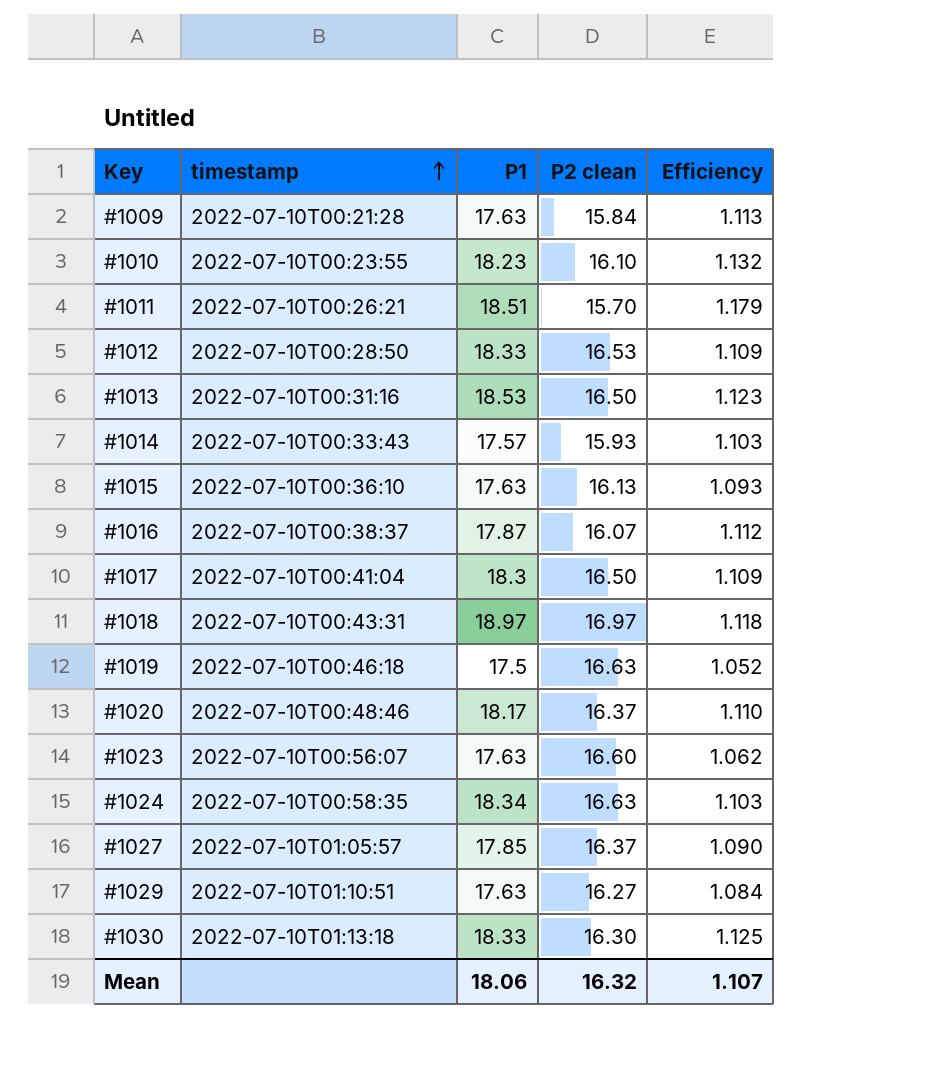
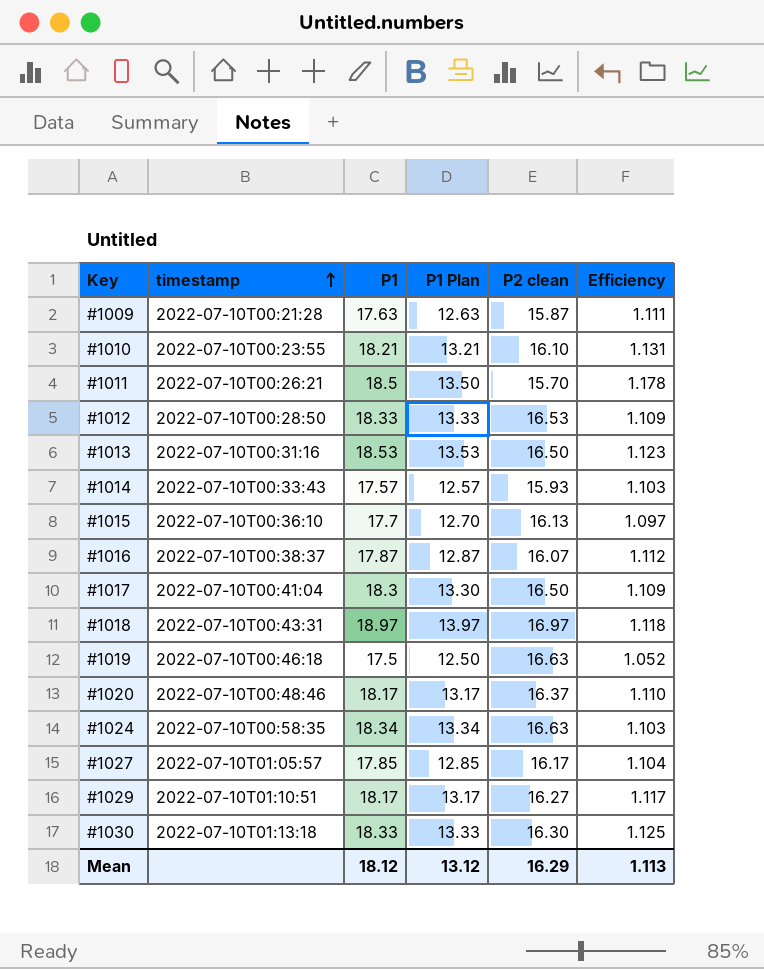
column P1 Plan | formula: none -> [P1] - 5
row #1023: 2022-07-10T00:56:07 | 17.63 | 16.60 | 1.062 -> none
#1009 | P2 clean: 15.84 -> 15.87
#1009 | Efficiency: 1.113 -> 1.111
#1010 | P1: 18.23 -> 18.21
#1010 | Efficiency: 1.132 -> 1.131
#1011 | P1: 18.51 -> 18.5
#1011 | Efficiency: 1.179 -> 1.178
#1015 | P1: 17.63 -> 17.7
#1015 | Efficiency: 1.093 -> 1.097
#1027 | P2 clean: 16.37 -> 16.17
#1027 | Efficiency: 1.090 -> 1.104
#1029 | P1: 17.63 -> 18.17
#1029 | Efficiency: 1.084 -> 1.117
Mean | P1: 18.06 -> 18.12
Mean | P2 clean: 16.32 -> 16.29
Mean | Efficiency: 1.107 -> 1.113

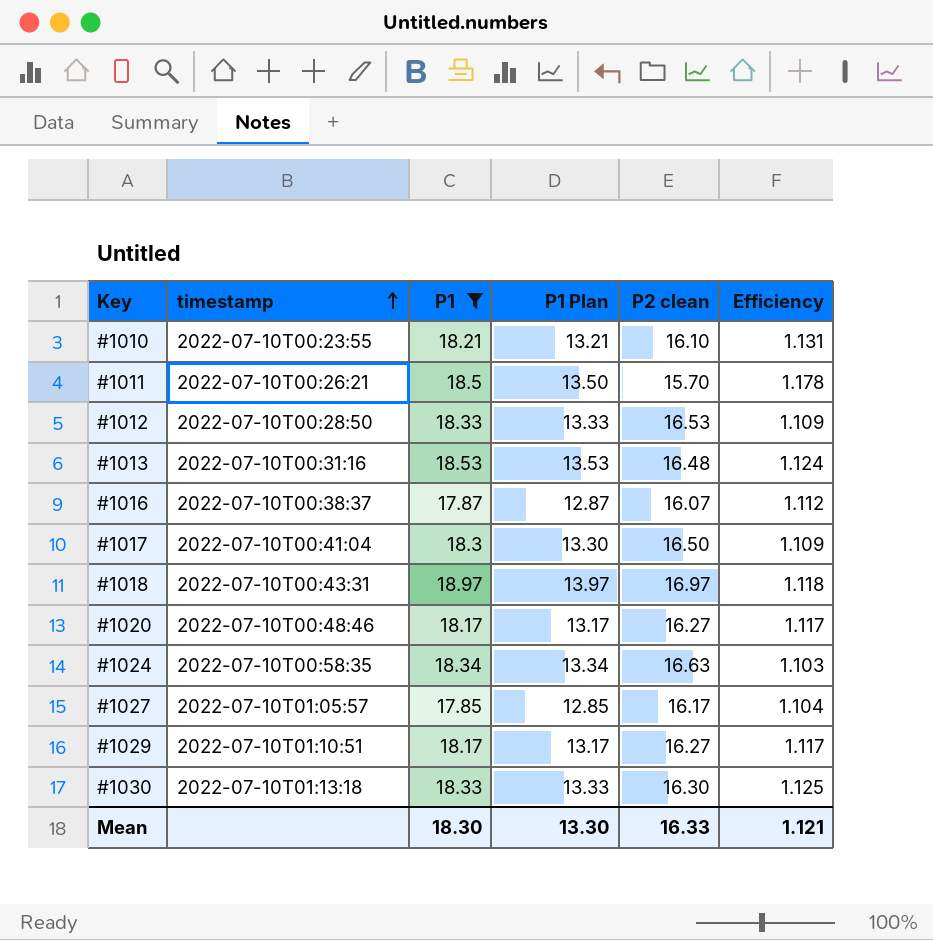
filter: none -> P1 >= 17.85
#1013 | P2 clean: 16.50 -> 16.48
#1013 | Efficiency: 1.123 -> 1.124
#1020 | P2 clean: 16.37 -> 16.27
#1020 | Efficiency: 1.110 -> 1.117
Mean | P1: 18.12 -> 18.30
Mean | P1 Plan: 13.12 -> 13.30
Mean | P2 clean: 16.29 -> 16.33
Mean | Efficiency: 1.113 -> 1.121

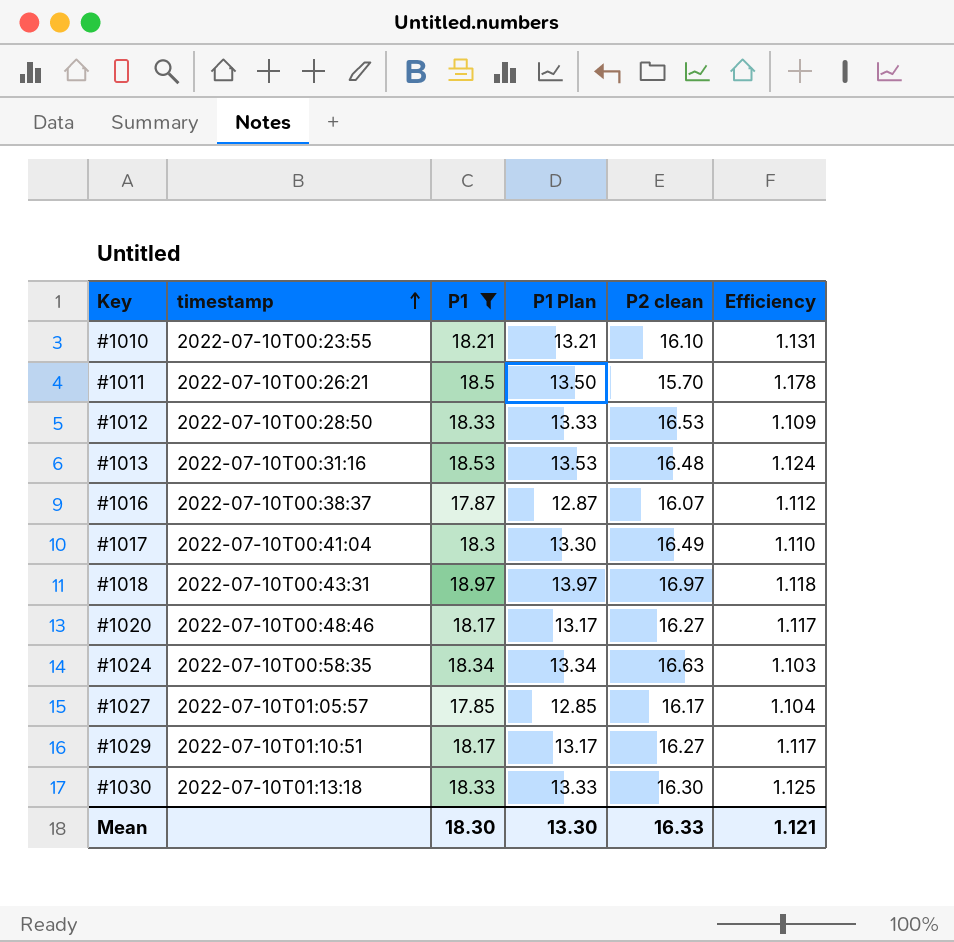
#1017 | P2 clean: 16.50 -> 16.49
#1017 | Efficiency: 1.109 -> 1.110

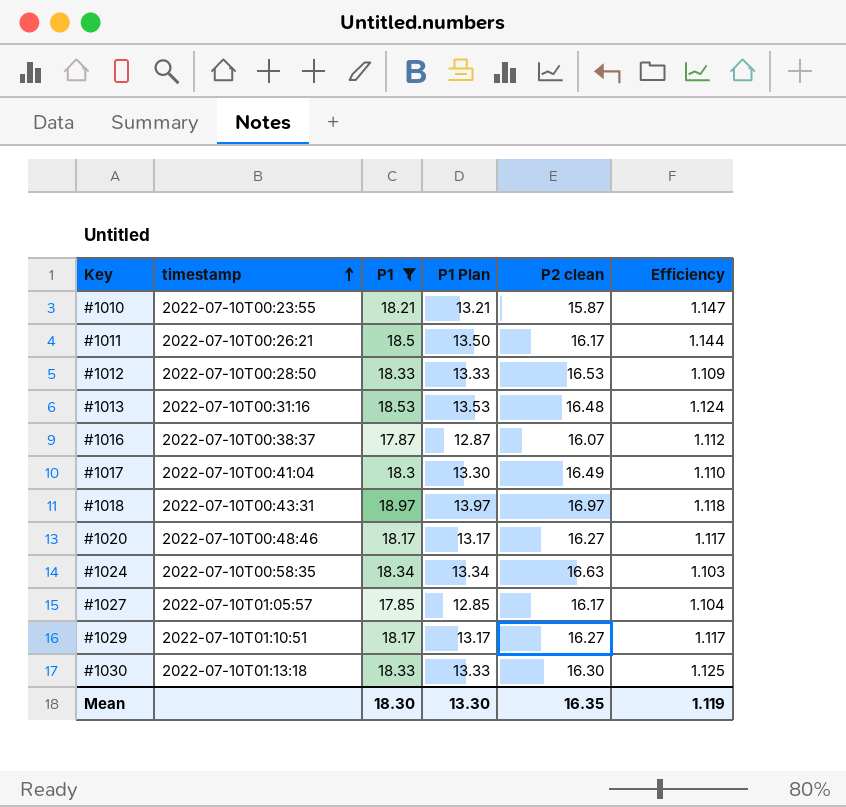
#1010 | P2 clean: 16.10 -> 15.87
#1010 | Efficiency: 1.131 -> 1.147
#1011 | P2 clean: 15.70 -> 16.17
#1011 | Efficiency: 1.178 -> 1.144
Mean | P2 clean: 16.33 -> 16.35
Mean | Efficiency: 1.121 -> 1.119

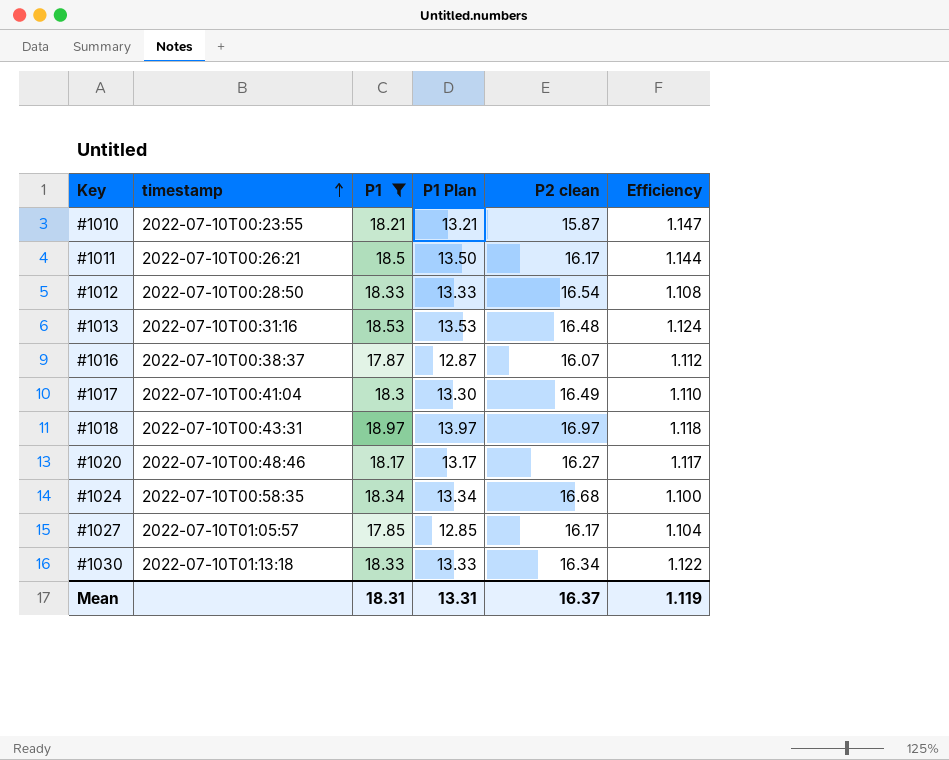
row #1029: 2022-07-10T01:10:51 | 18.17 | 13.17 | 16.27 | 1.117 -> none
#1012 | P2 clean: 16.53 -> 16.54
#1012 | Efficiency: 1.109 -> 1.108
#1024 | P2 clean: 16.63 -> 16.68
#1024 | Efficiency: 1.103 -> 1.100
#1030 | P2 clean: 16.30 -> 16.34
#1030 | Efficiency: 1.125 -> 1.122
Mean | P1: 18.30 -> 18.31
Mean | P1 Plan: 13.30 -> 13.31
Mean | P2 clean: 16.35 -> 16.37

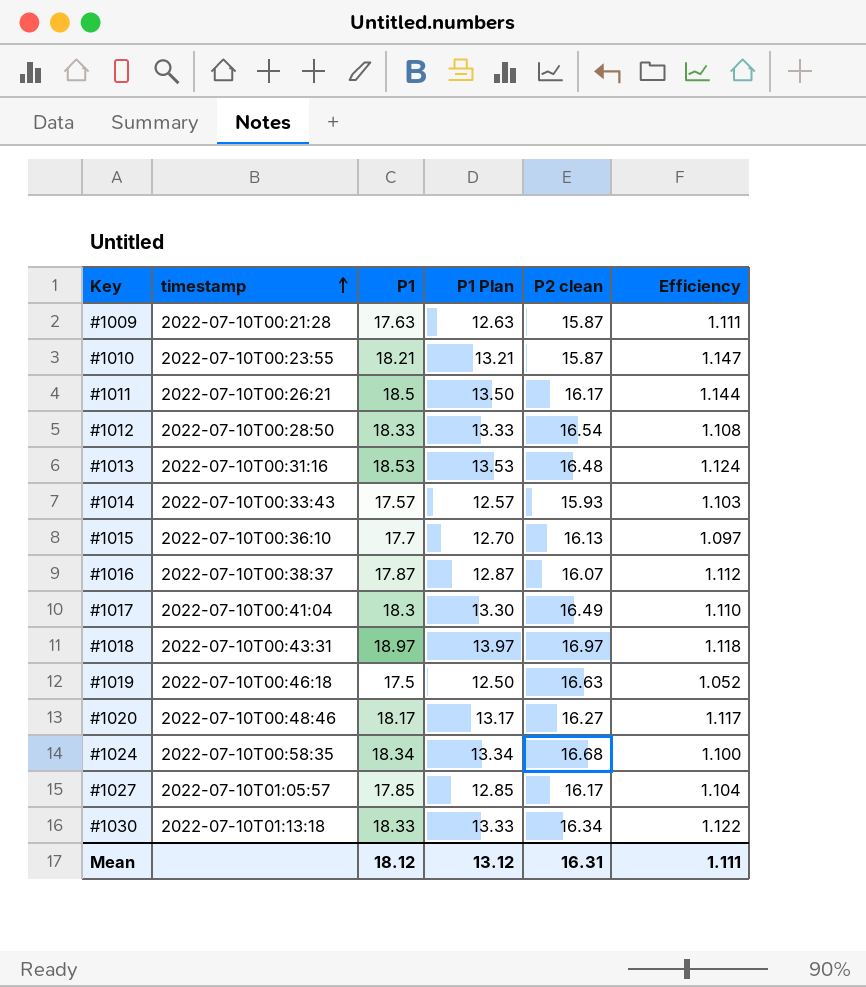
filter: P1 >= 17.85 -> none
Mean | P1: 18.31 -> 18.12
Mean | P1 Plan: 13.31 -> 13.12
Mean | P2 clean: 16.37 -> 16.31
Mean | Efficiency: 1.119 -> 1.111

